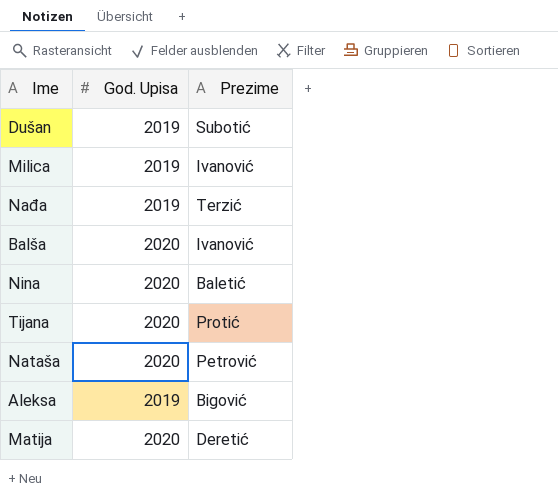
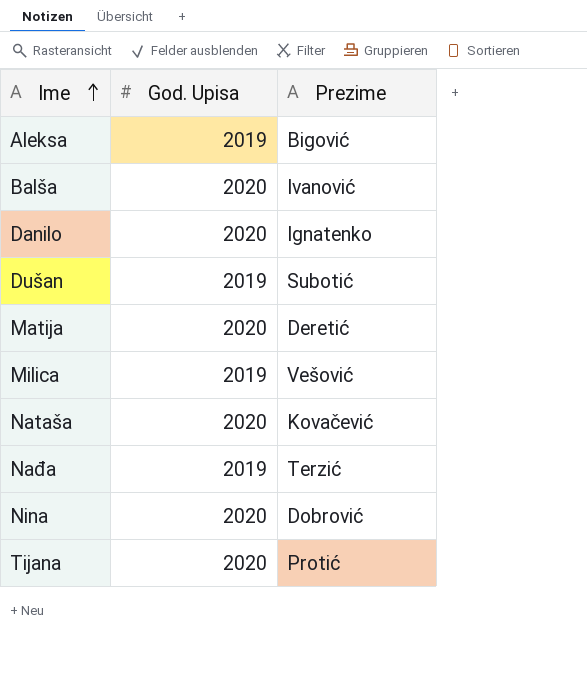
row order: none -> Ime ascending
row Danilo: none -> 2020 | Ignatenko
Milica | Prezime: Ivanović -> Vešović
Nataša | Prezime: Petrović -> Kovačević
Nina | Prezime: Baletić -> Dobrović

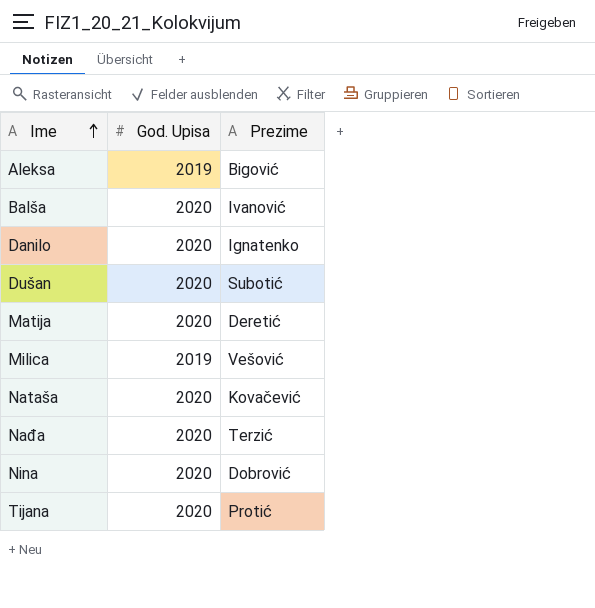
Dušan | God. Upisa: 2019 -> 2020
Nađa | God. Upisa: 2019 -> 2020

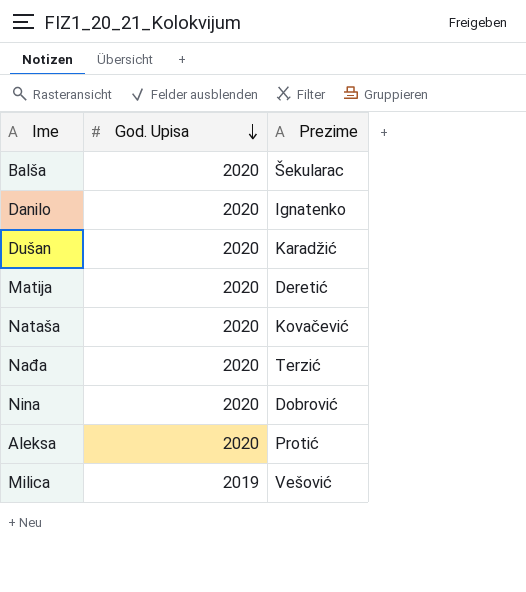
row order: Ime ascending -> God. Upisa descending
row Tijana: 2020 | Protić -> none
Balša | Prezime: Ivanović -> Šekularac
Dušan | Prezime: Subotić -> Karadžić
Aleksa | God. Upisa: 2019 -> 2020
Aleksa | Prezime: Bigović -> Protić

